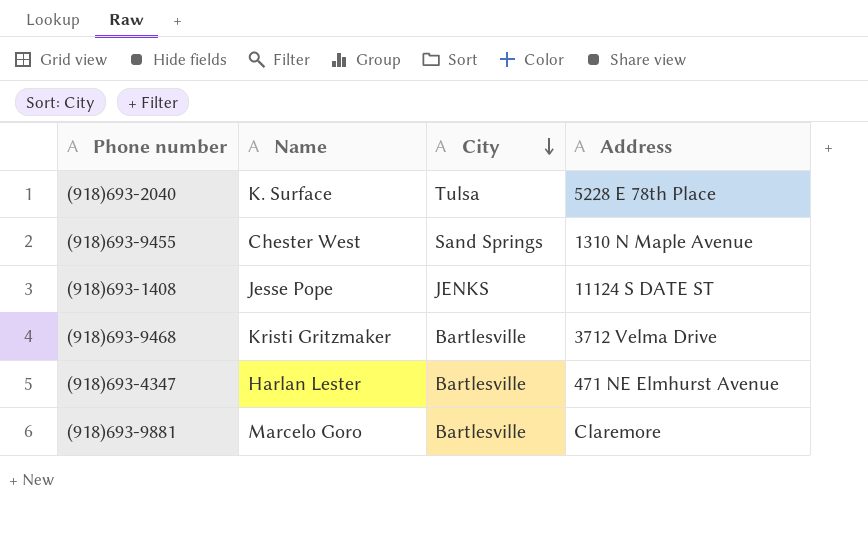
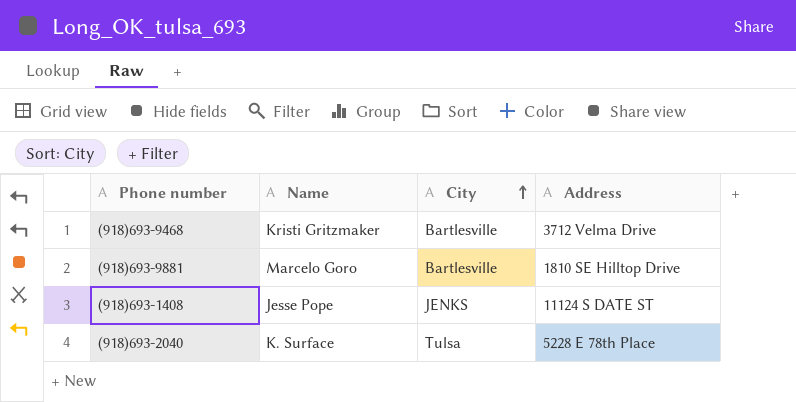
row order: City descending -> City ascending
row (918)693-9455: Chester West | Sand Springs | 1310 N Maple Avenue -> none
row (918)693-4347: Harlan Lester | Bartlesville | 471 NE Elmhurst Avenue -> none
(918)693-9881 | Address: Claremore -> 1810 SE Hilltop Drive

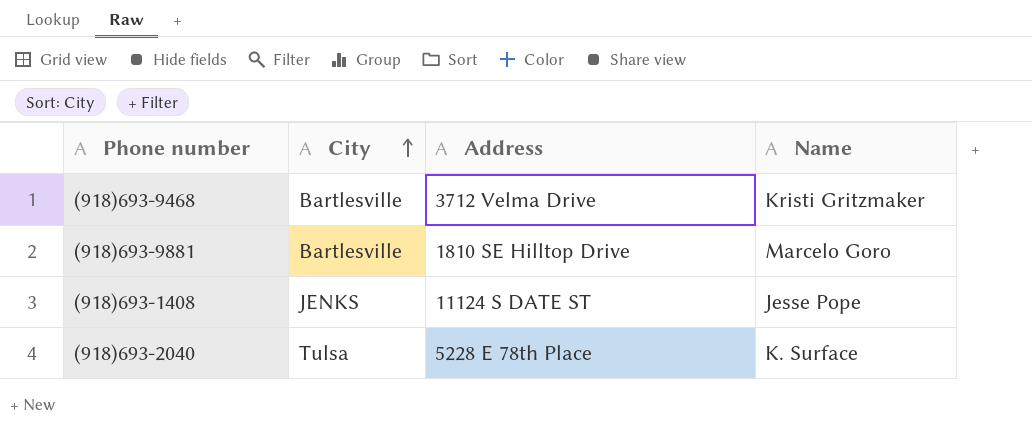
column Name | position: 2 -> 4

